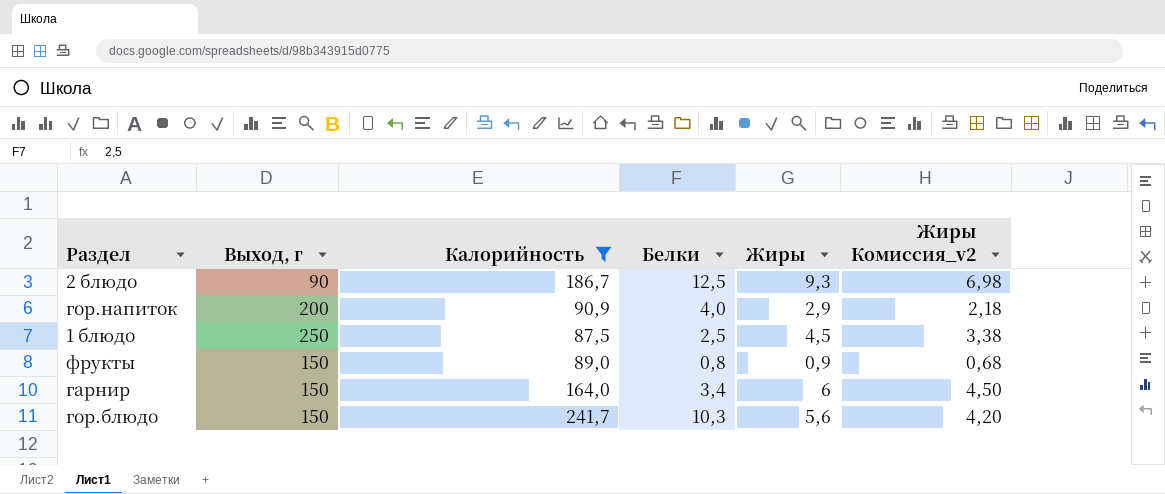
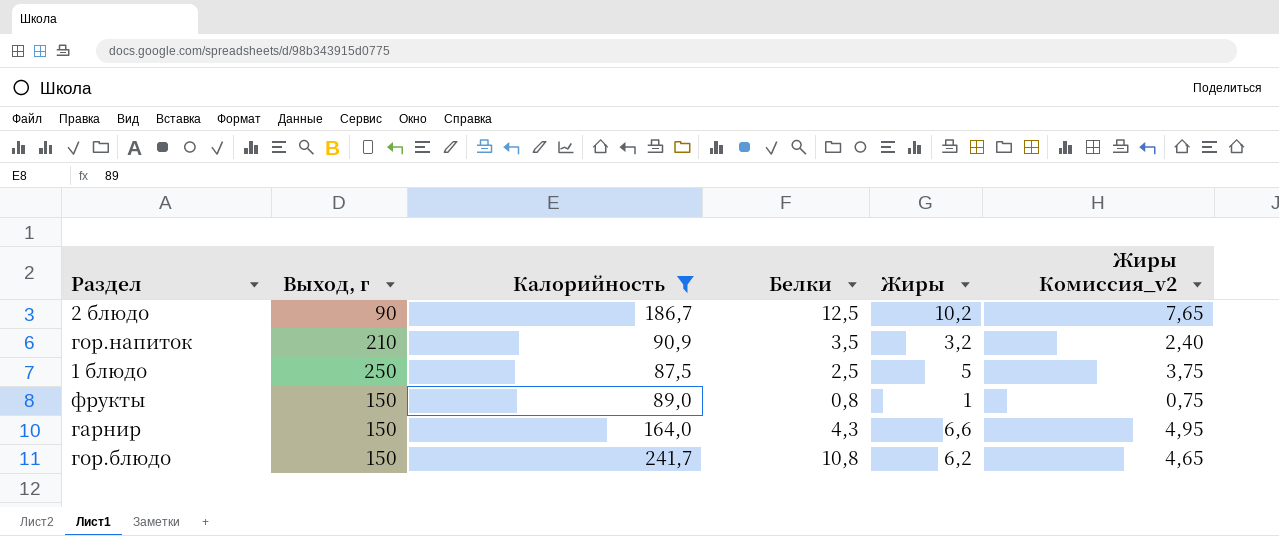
2 блюдо | Жиры: 9,3 -> 10,2
2 блюдо | Жиры Комиссия_v2: 6,98 -> 7,65
гор.напиток | Выход, г: 200 -> 210
гор.напиток | Белки: 4,0 -> 3,5
гор.напиток | Жиры: 2,9 -> 3,2
гор.напиток | Жиры Комиссия_v2: 2,18 -> 2,40
1 блюдо | Жиры: 4,5 -> 5
1 блюдо | Жиры Комиссия_v2: 3,38 -> 3,75
фрукты | Жиры: 0,9 -> 1
фрукты | Жиры Комиссия_v2: 0,68 -> 0,75
гарнир | Белки: 3,4 -> 4,3
гарнир | Жиры: 6 -> 6,6
гарнир | Жиры Комиссия_v2: 4,50 -> 4,95
гор.блюдо | Белки: 10,3 -> 10,8
гор.блюдо | Жиры: 5,6 -> 6,2
гор.блюдо | Жиры Комиссия_v2: 4,20 -> 4,65

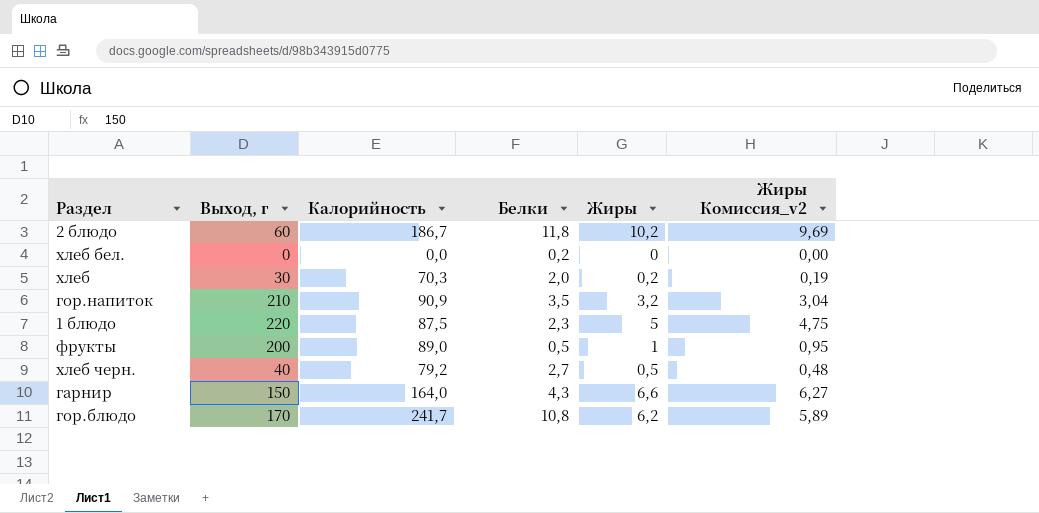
filter: Калорийность >= 87,5 -> none
column Жиры Комиссия_v2 | formula: [Жиры] * 0,75 -> [Жиры] * 0,95
2 блюдо | Выход, г: 90 -> 60
2 блюдо | Белки: 12,5 -> 11,8
1 блюдо | Выход, г: 250 -> 220
1 блюдо | Белки: 2,5 -> 2,3
фрукты | Выход, г: 150 -> 200
фрукты | Белки: 0,8 -> 0,5
гор.блюдо | Выход, г: 150 -> 170

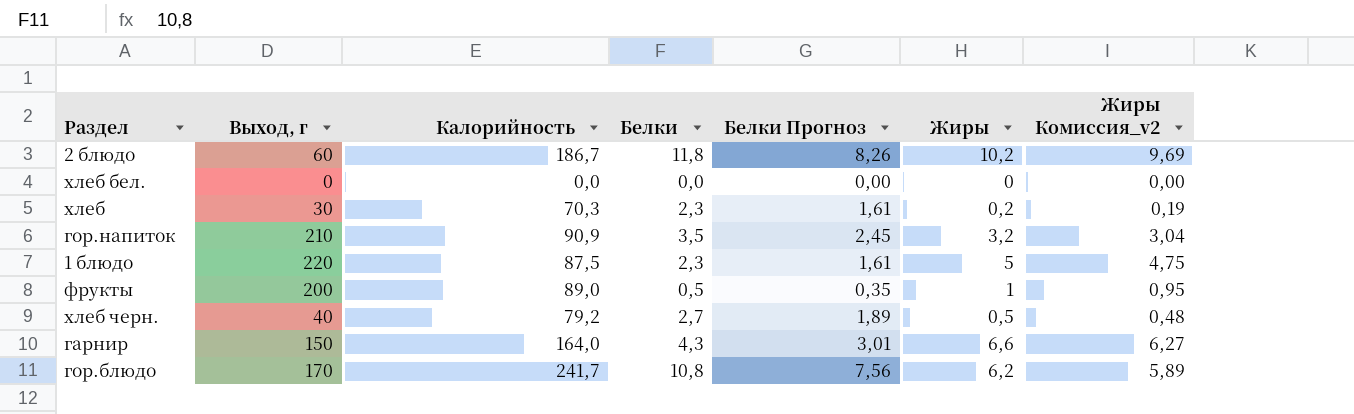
column Белки Прогноз | formula: none -> [Белки] * 0,7
хлеб бел. | Белки: 0,2 -> 0,0
хлеб | Белки: 2,0 -> 2,3

